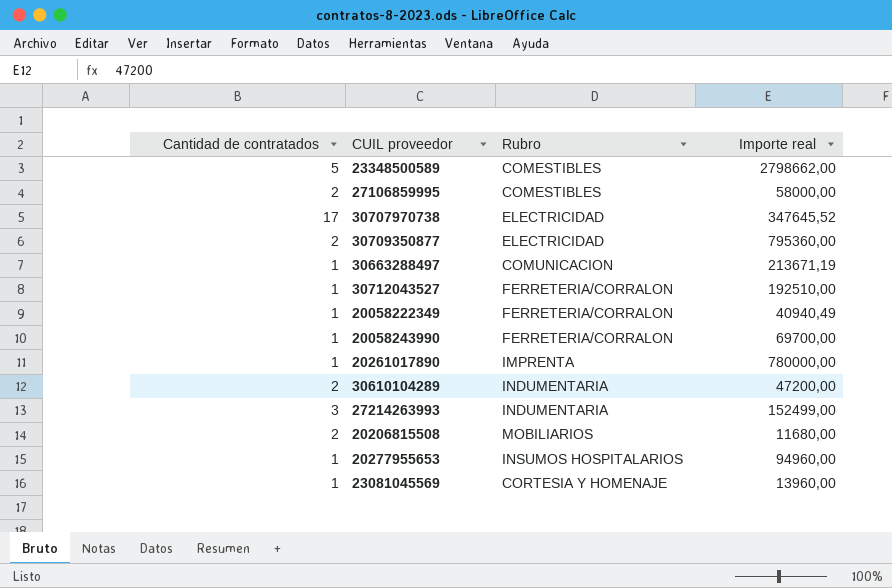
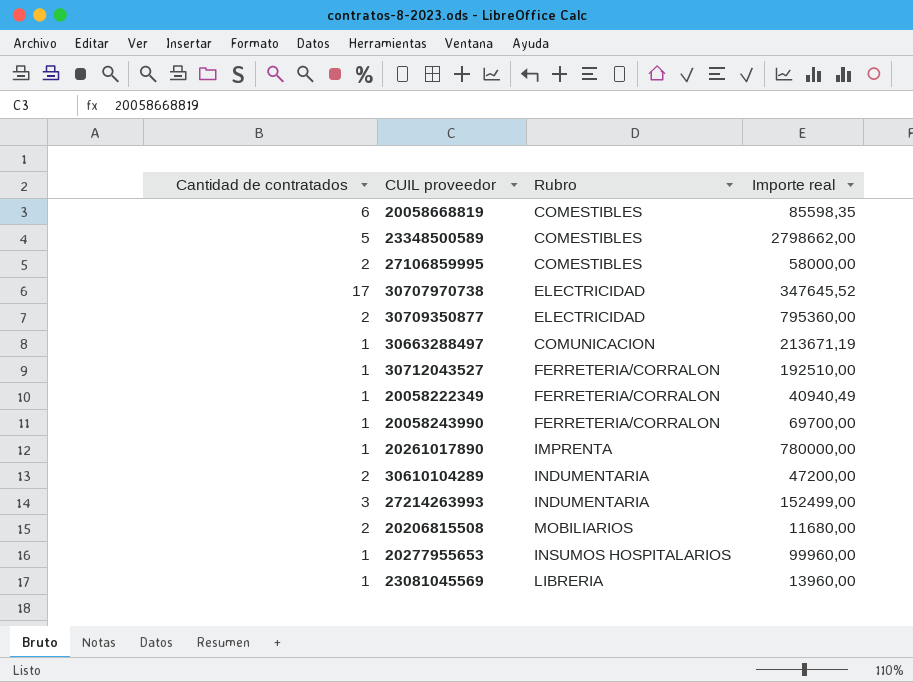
row 20058668819: none -> 6 | COMESTIBLES | 85598,35
20277955653 | Importe real: 94960,00 -> 99960,00
23081045569 | Rubro: CORTESIA Y HOMENAJE -> LIBRERIA

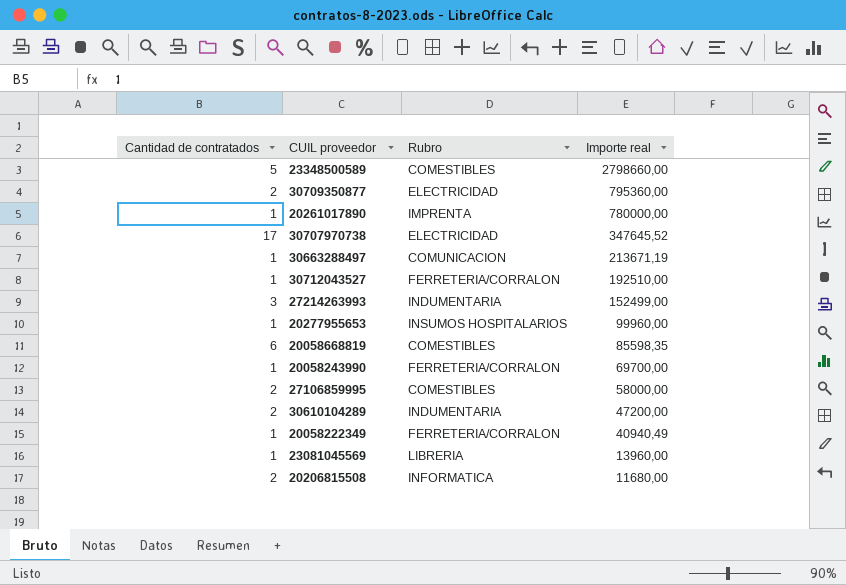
row order: none -> Importe real descending
23348500589 | Importe real: 2798662,00 -> 2798660,00
20206815508 | Rubro: MOBILIARIOS -> INFORMATICA

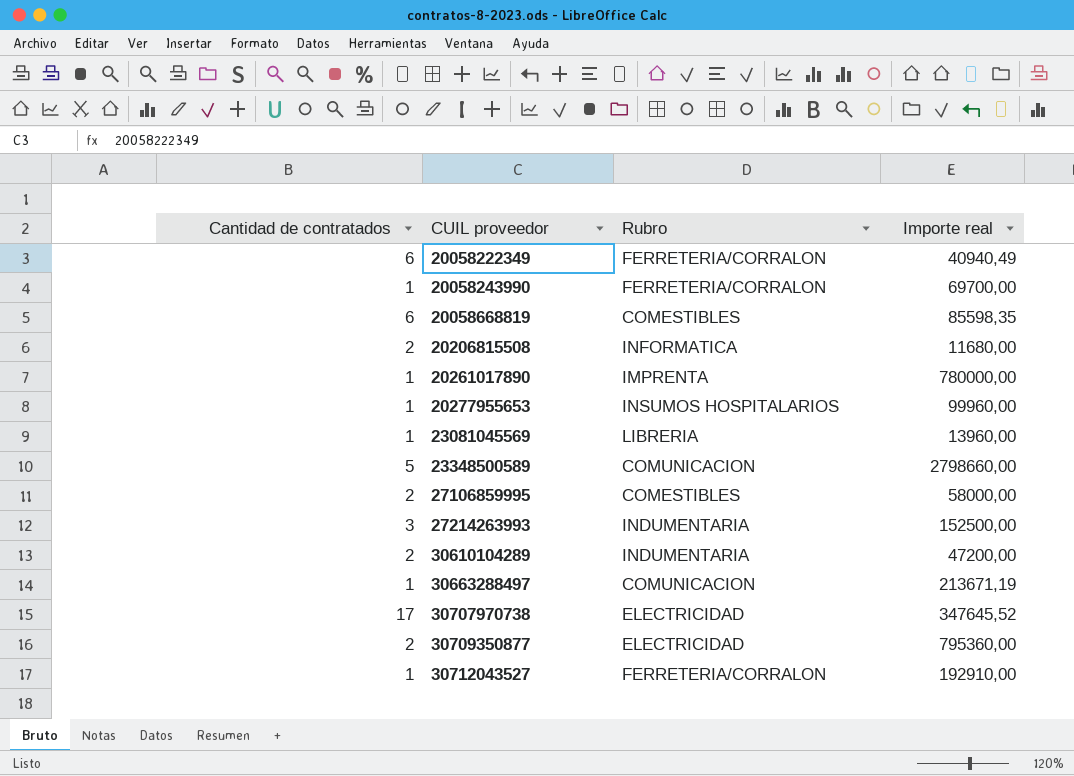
row order: Importe real descending -> CUIL proveedor ascending
20058222349 | Cantidad de contratados: 1 -> 6
23348500589 | Rubro: COMESTIBLES -> COMUNICACION
27214263993 | Importe real: 152499,00 -> 152500,00
30712043527 | Importe real: 192510,00 -> 192910,00

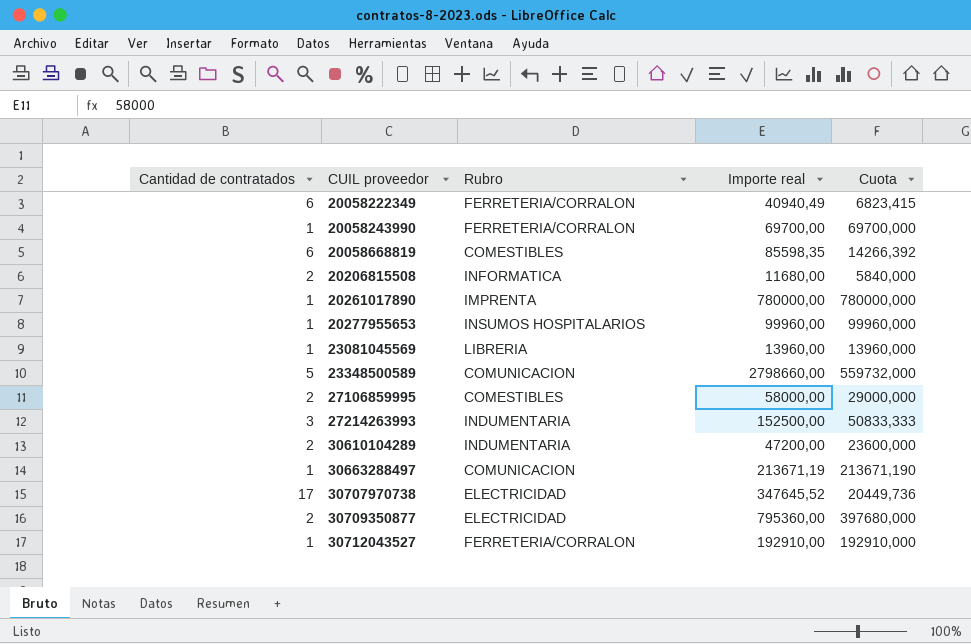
column Cuota | formula: none -> [Importe real] / [Cantidad de contratados]

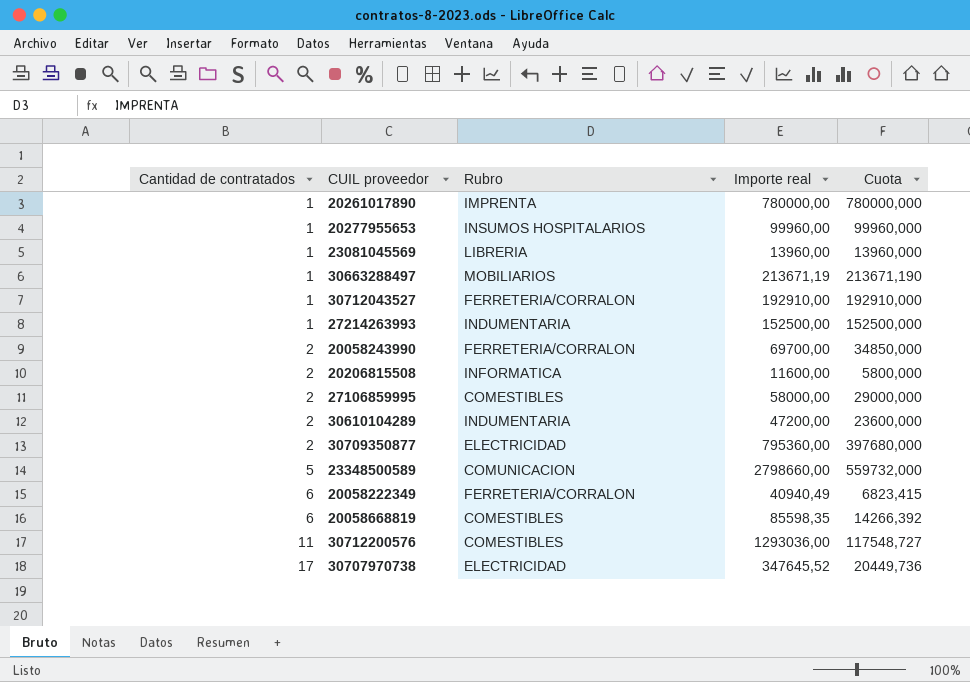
row order: CUIL proveedor ascending -> Cantidad de contratados ascending
30663288497 | Rubro: COMUNICACION -> MOBILIARIOS
27214263993 | Cantidad de contratados: 3 -> 1
27214263993 | Cuota: 50833,333 -> 152500,000
20058243990 | Cantidad de contratados: 1 -> 2
20058243990 | Cuota: 69700,000 -> 34850,000
20206815508 | Importe real: 11680,00 -> 11600,00
20206815508 | Cuota: 5840,000 -> 5800,000
row 30712200576: none -> 11 | COMESTIBLES | 1293036,00 | 117548,727

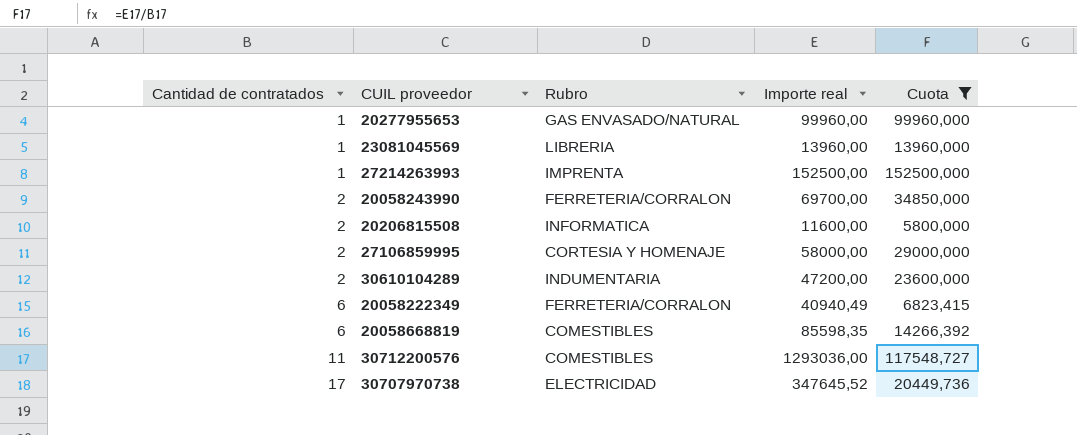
filter: none -> Cuota <= 152500,000
20277955653 | Rubro: INSUMOS HOSPITALARIOS -> GAS ENVASADO/NATURAL
27214263993 | Rubro: INDUMENTARIA -> IMPRENTA
27106859995 | Rubro: COMESTIBLES -> CORTESIA Y HOMENAJE

